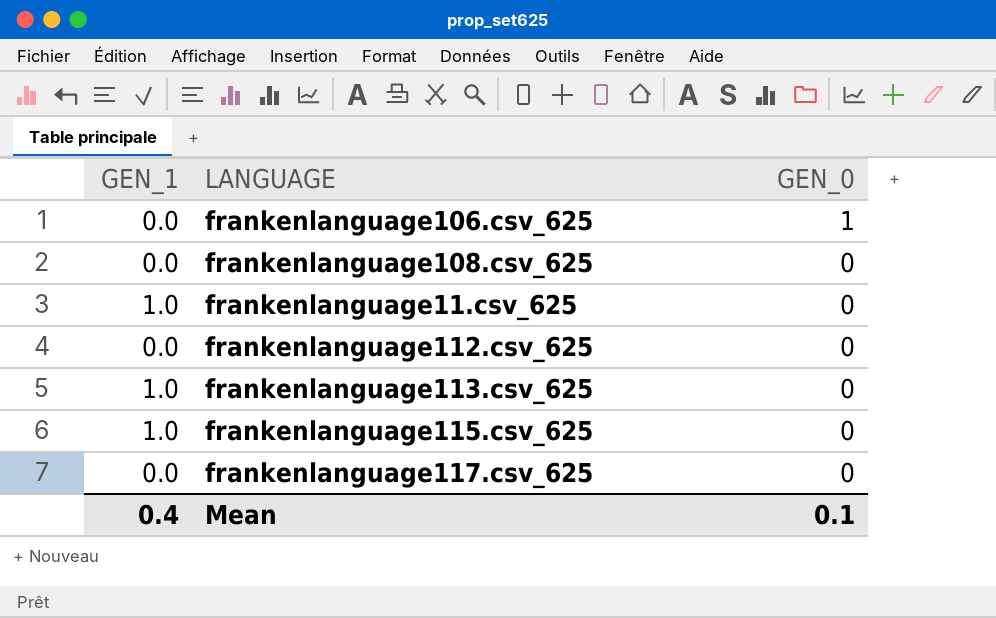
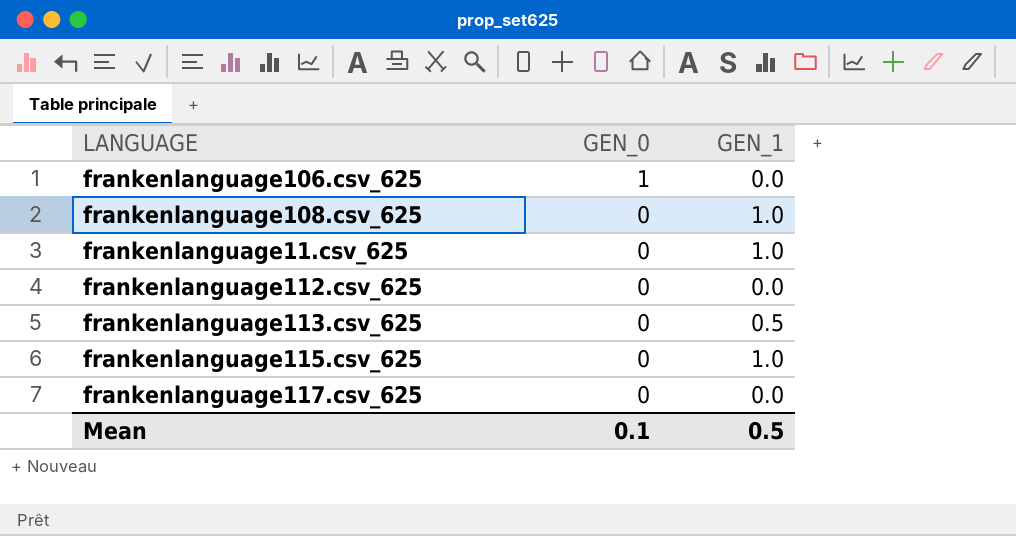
column GEN_1 | position: 1 -> 3
frankenlanguage108.csv_625 | GEN_1: 0.0 -> 1.0
frankenlanguage113.csv_625 | GEN_1: 1.0 -> 0.5
Mean | GEN_1: 0.4 -> 0.5

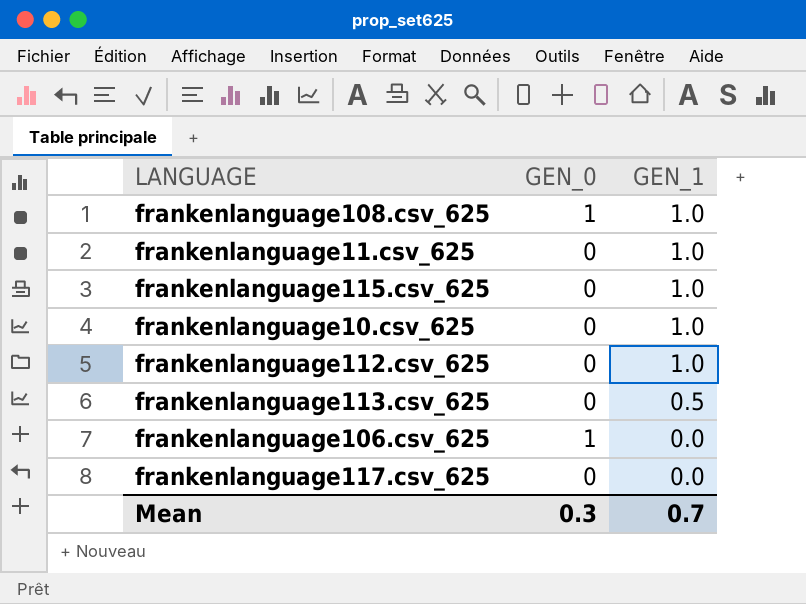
row order: GEN_0 descending -> GEN_1 descending
frankenlanguage108.csv_625 | GEN_0: 0 -> 1
row frankenlanguage10.csv_625: none -> 0 | 1.0
frankenlanguage112.csv_625 | GEN_1: 0.0 -> 1.0
Mean | GEN_0: 0.1 -> 0.3
Mean | GEN_1: 0.5 -> 0.7

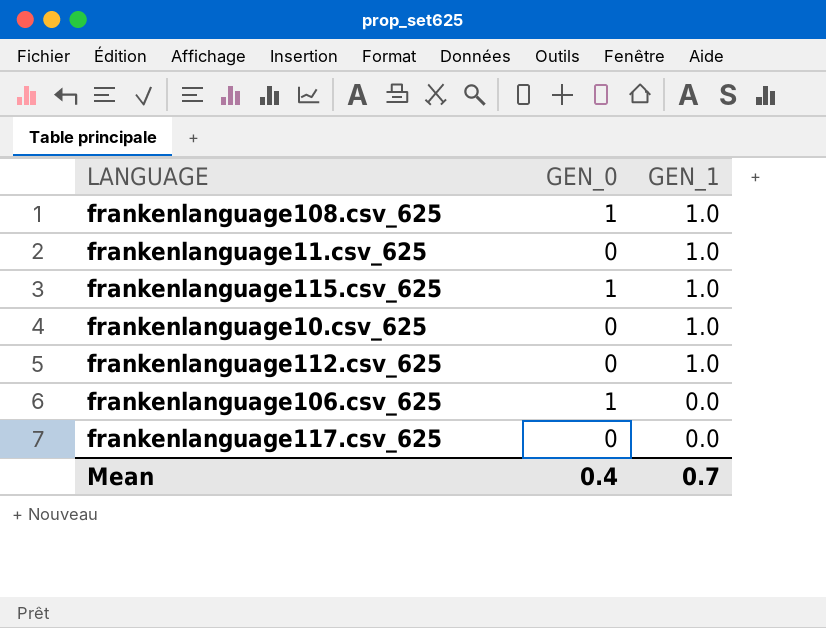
row frankenlanguage113.csv_625: 0 | 0.5 -> none
frankenlanguage115.csv_625 | GEN_0: 0 -> 1
Mean | GEN_0: 0.3 -> 0.4

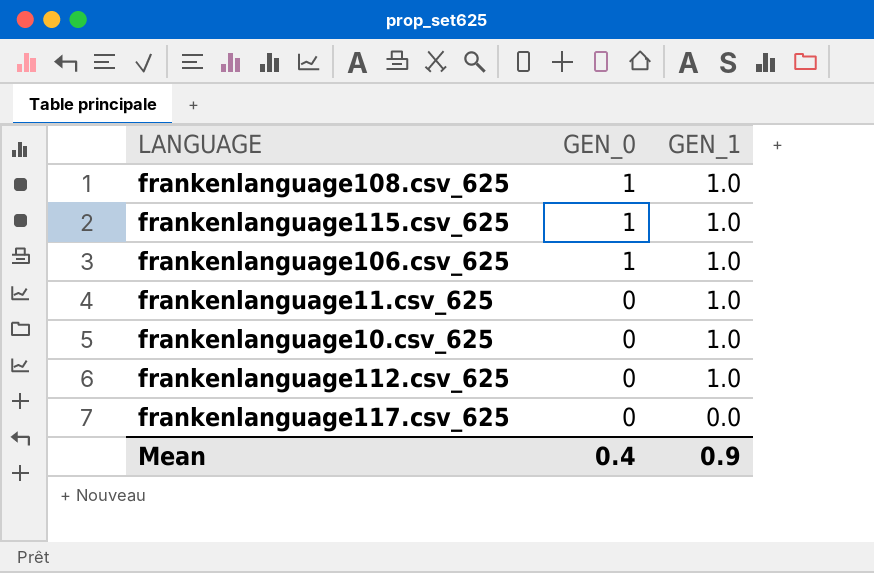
row order: GEN_1 descending -> GEN_0 descending
frankenlanguage106.csv_625 | GEN_1: 0.0 -> 1.0
Mean | GEN_1: 0.7 -> 0.9

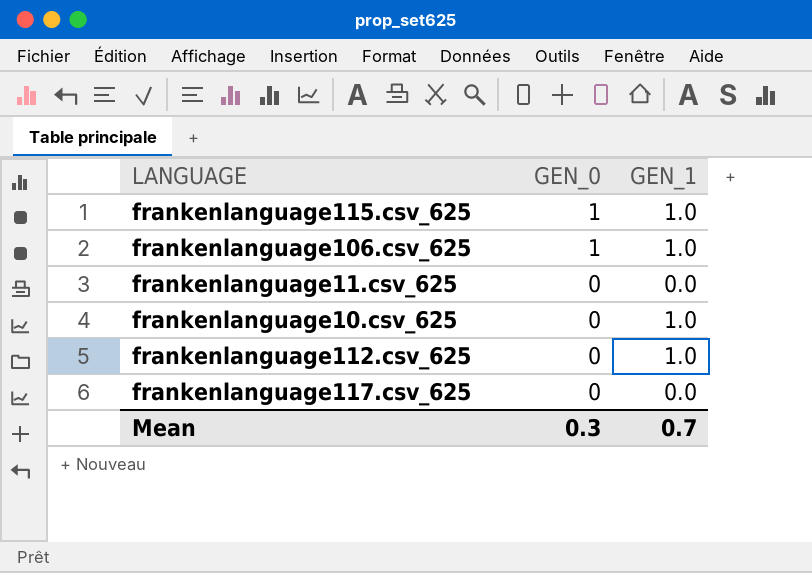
row frankenlanguage108.csv_625: 1 | 1.0 -> none
frankenlanguage11.csv_625 | GEN_1: 1.0 -> 0.0
Mean | GEN_0: 0.4 -> 0.3
Mean | GEN_1: 0.9 -> 0.7

